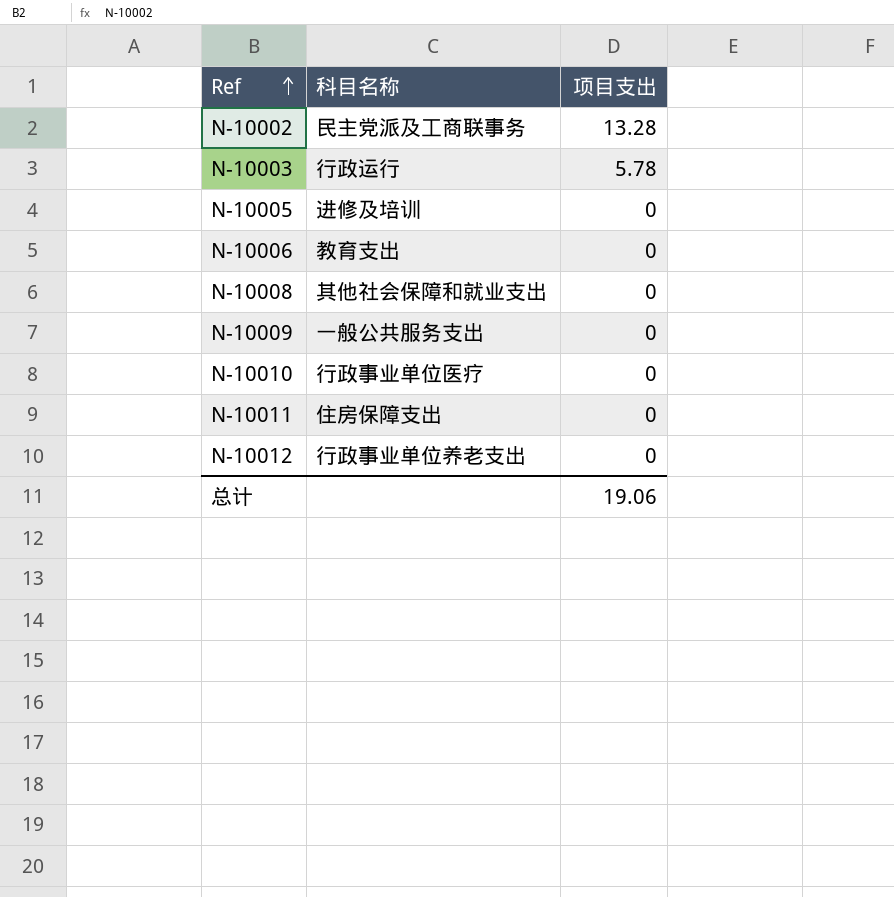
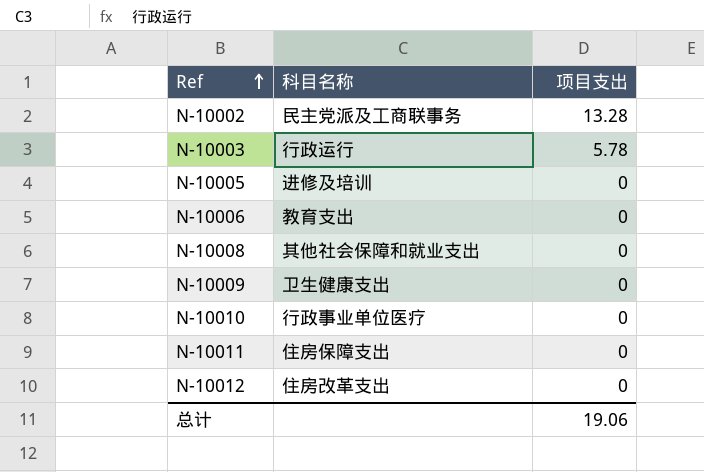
N-10009 | 科目名称: 一般公共服务支出 -> 卫生健康支出
N-10012 | 科目名称: 行政事业单位养老支出 -> 住房改革支出

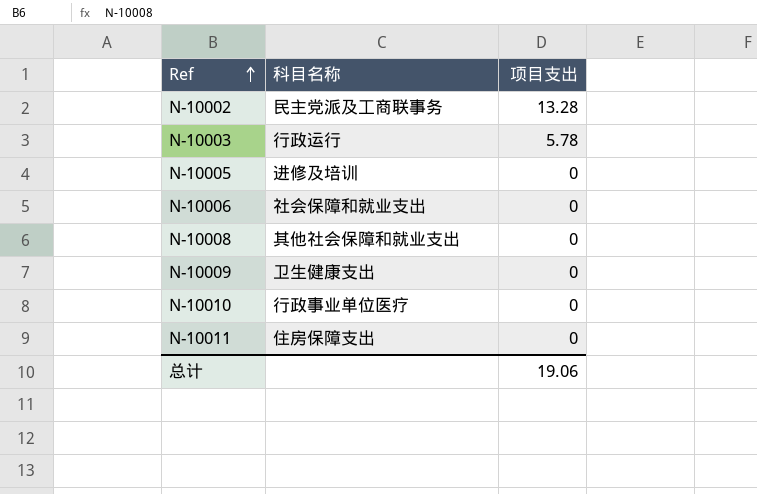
row N-10012: 住房改革支出 | 0 -> none
N-10006 | 科目名称: 教育支出 -> 社会保障和就业支出

